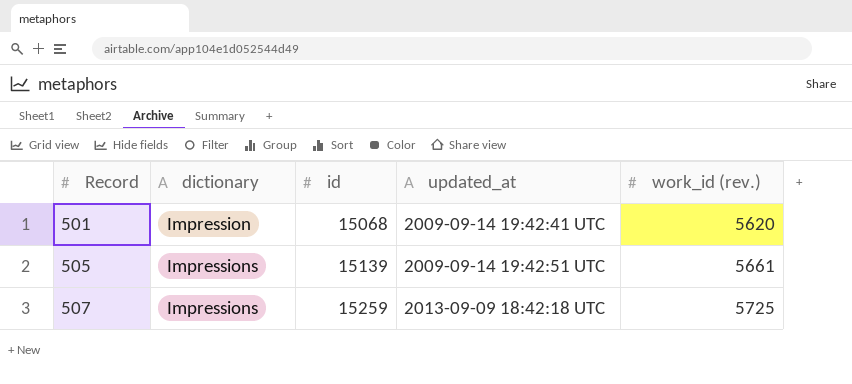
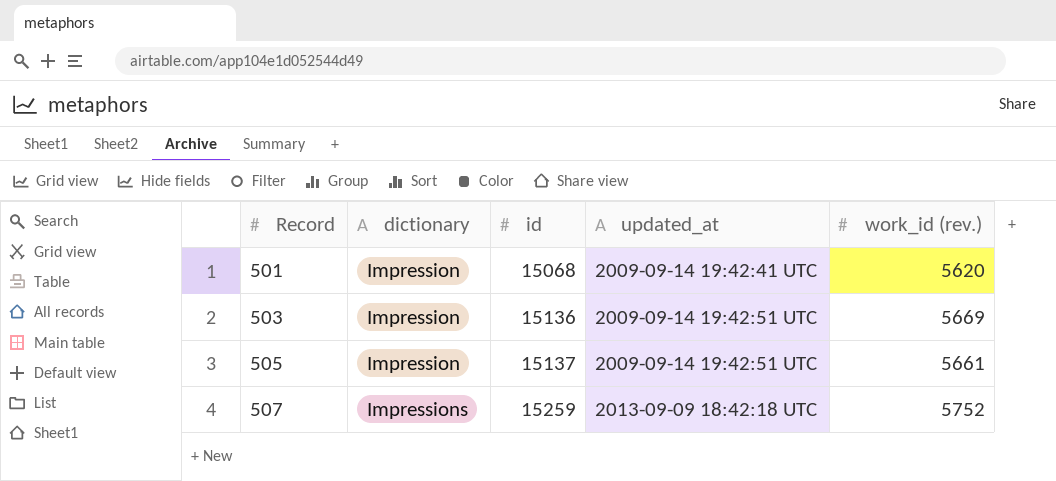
row 503: none -> Impression | 15136 | 2009-09-14 19:42:51 UTC | 5669
505 | dictionary: Impressions -> Impression
505 | id: 15139 -> 15137
507 | work_id (rev.): 5725 -> 5752

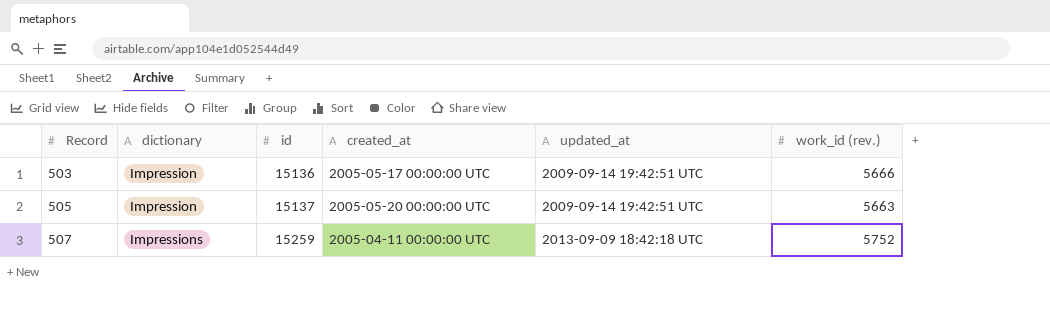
column created_at | position: none -> 4
row 501: Impression | 15068 | 2009-09-14 19:42:41 UTC | 5620 -> none
503 | work_id (rev.): 5669 -> 5666
505 | work_id (rev.): 5661 -> 5663

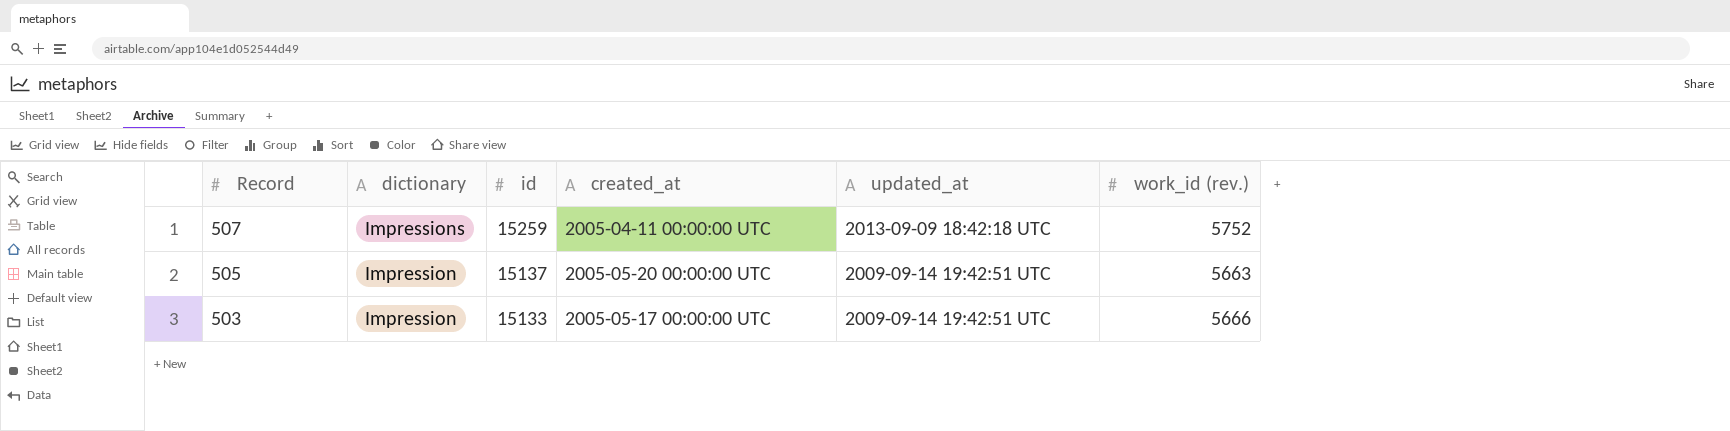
row order: Record ascending -> Record descending
503 | id: 15136 -> 15133

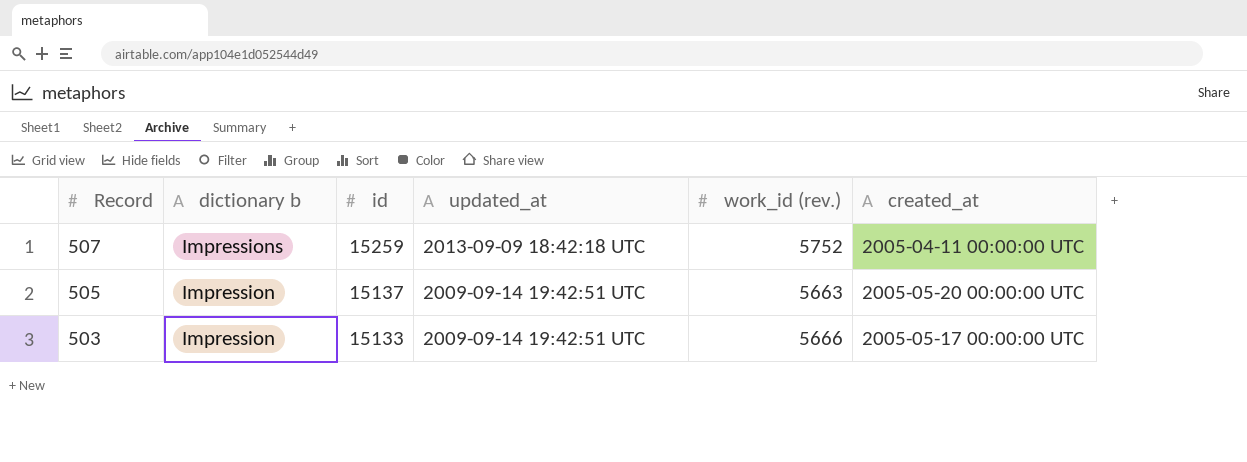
column name: dictionary -> dictionary b
column created_at | position: 4 -> 6

